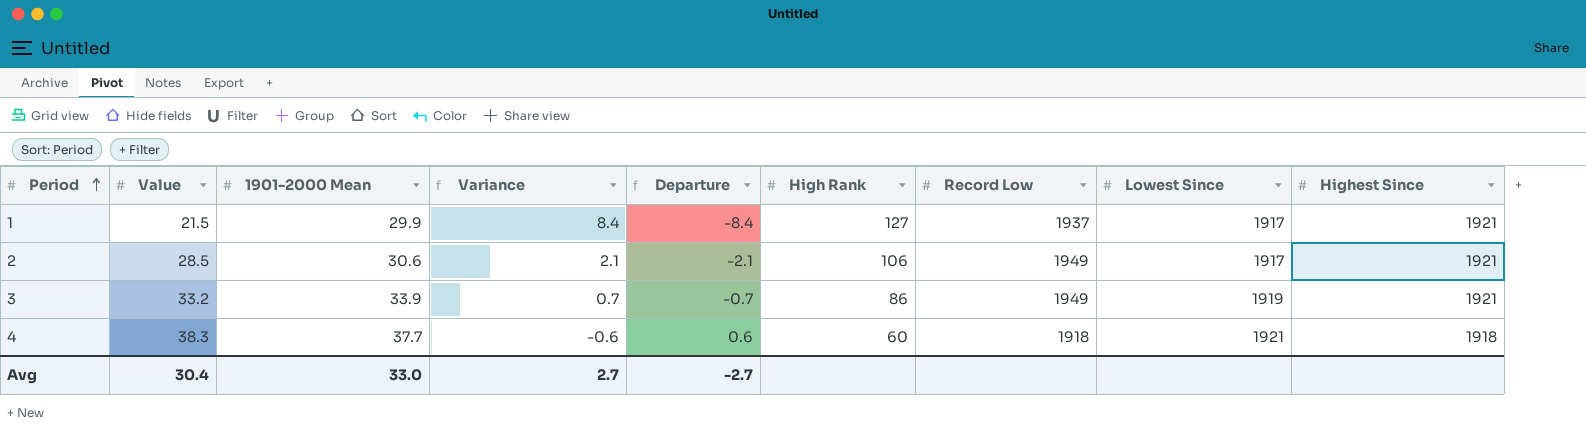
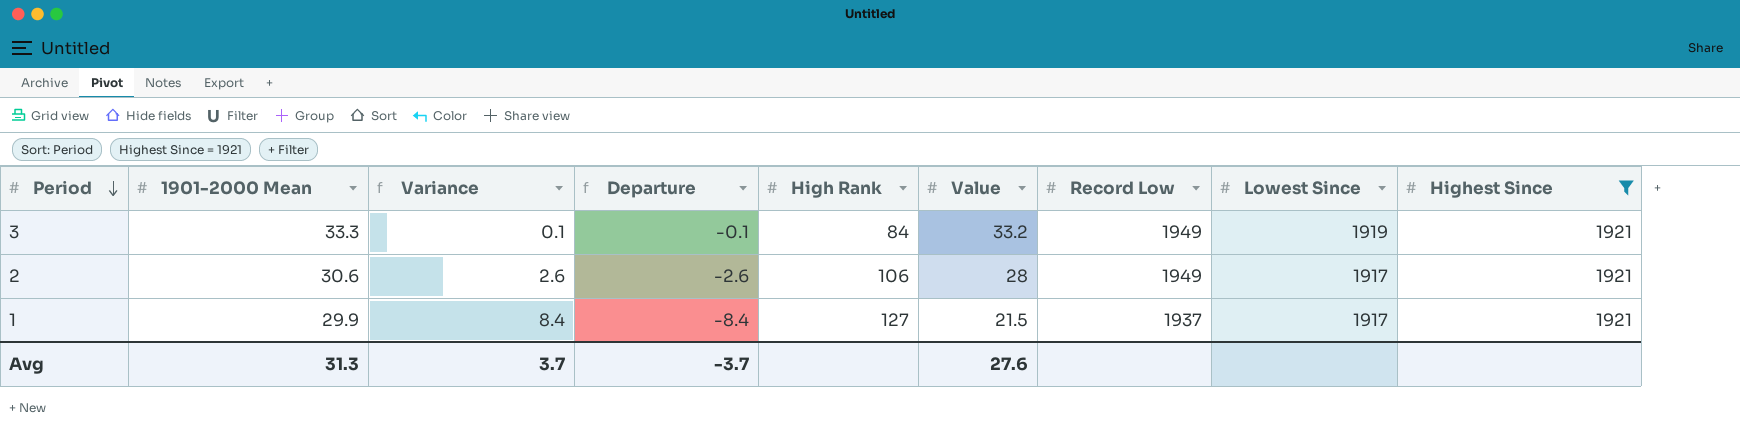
filter: none -> Highest Since = 1921
row order: Period ascending -> Period descending
column Value | position: 2 -> 6
3 | 1901-2000 Mean: 33.9 -> 33.3
3 | Variance: 0.7 -> 0.1
3 | Departure: -0.7 -> -0.1
3 | High Rank: 86 -> 84
2 | Variance: 2.1 -> 2.6
2 | Departure: -2.1 -> -2.6
2 | Value: 28.5 -> 28
Avg | 1901-2000 Mean: 33.0 -> 31.3
Avg | Variance: 2.7 -> 3.7
Avg | Departure: -2.7 -> -3.7
Avg | Value: 30.4 -> 27.6

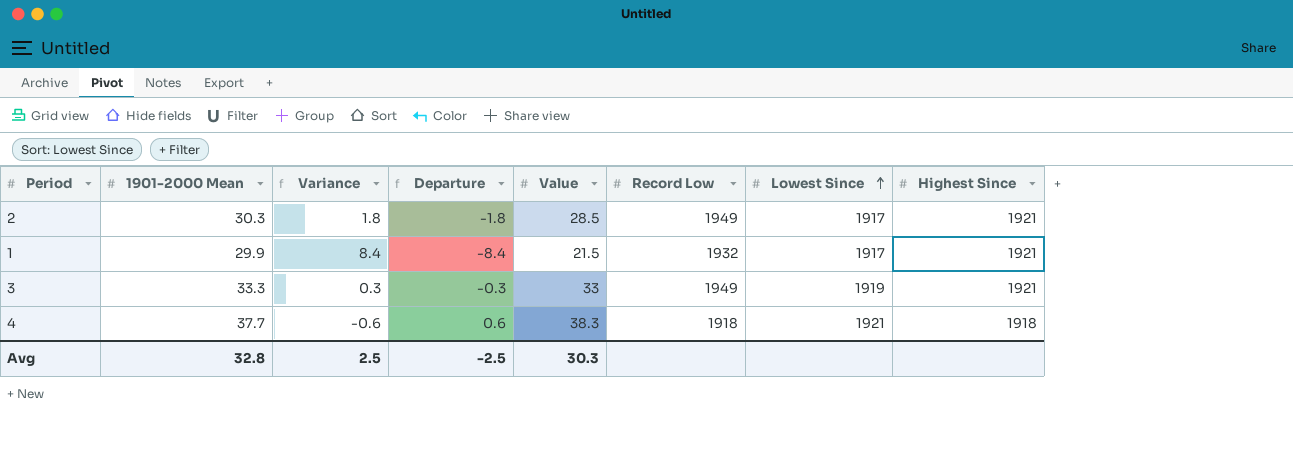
filter: Highest Since = 1921 -> none
row order: Period descending -> Lowest Since ascending
column High Rank | position: 5 -> none
2 | 1901-2000 Mean: 30.6 -> 30.3
2 | Variance: 2.6 -> 1.8
2 | Departure: -2.6 -> -1.8
2 | Value: 28 -> 28.5
1 | Record Low: 1937 -> 1932
3 | Variance: 0.1 -> 0.3
3 | Departure: -0.1 -> -0.3
3 | Value: 33.2 -> 33
Avg | 1901-2000 Mean: 31.3 -> 32.8
Avg | Variance: 3.7 -> 2.5
Avg | Departure: -3.7 -> -2.5
Avg | Value: 27.6 -> 30.3

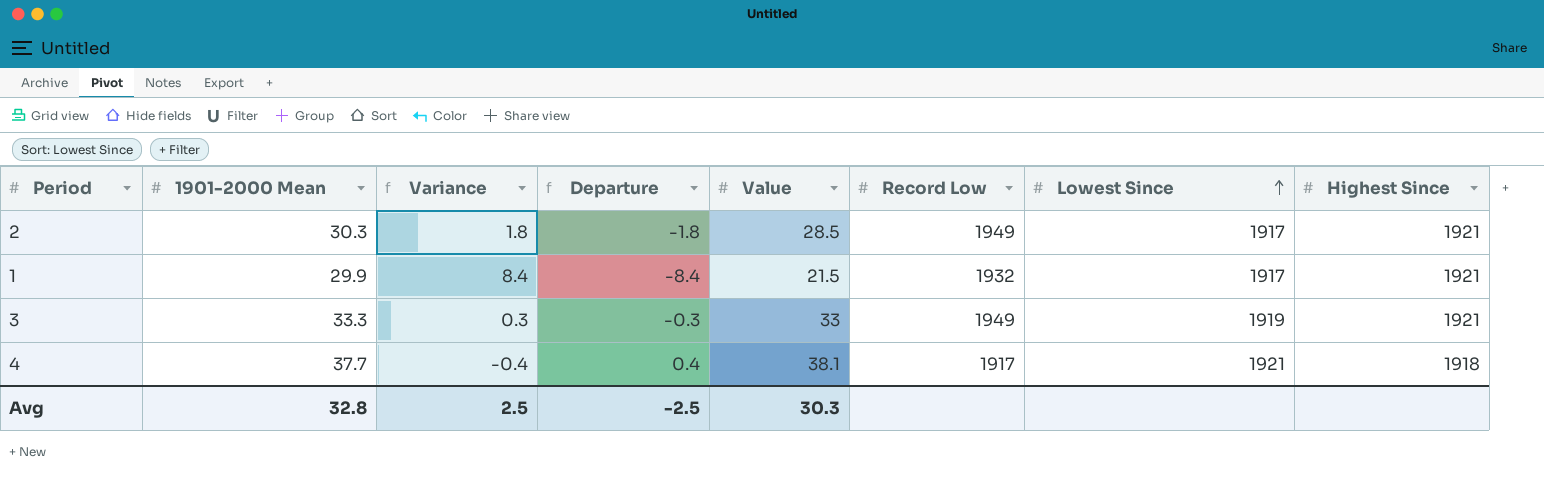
4 | Variance: -0.6 -> -0.4
4 | Departure: 0.6 -> 0.4
4 | Value: 38.3 -> 38.1
4 | Record Low: 1918 -> 1917

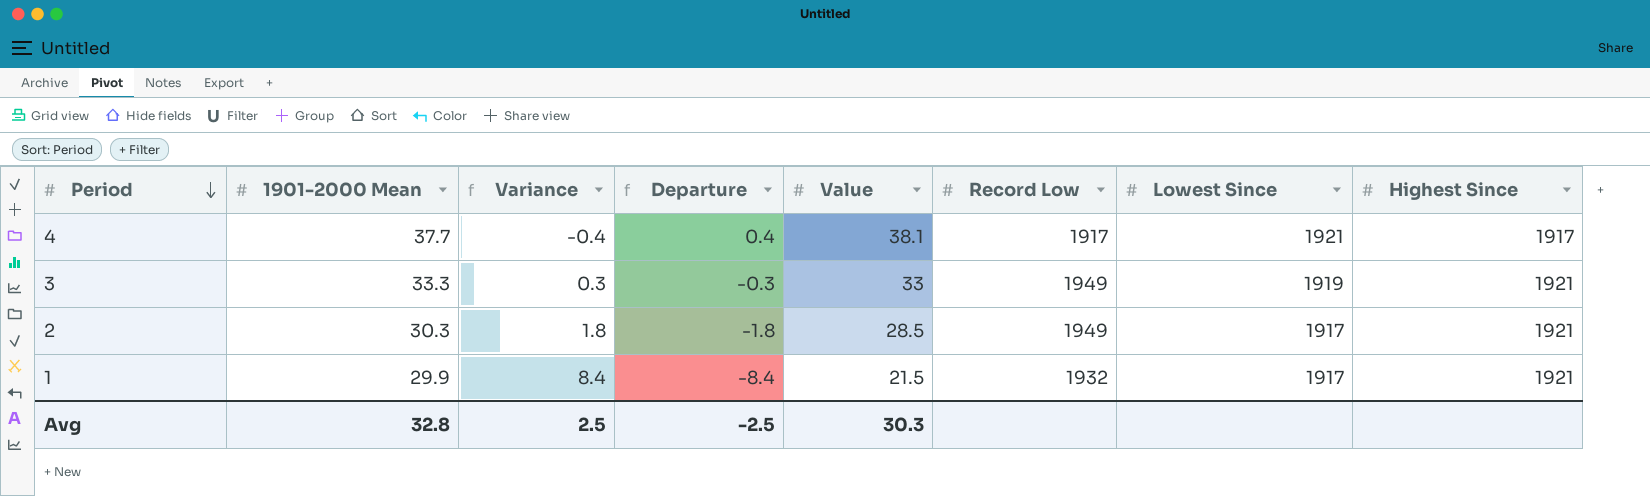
row order: Lowest Since ascending -> Period descending
4 | Highest Since: 1918 -> 1917

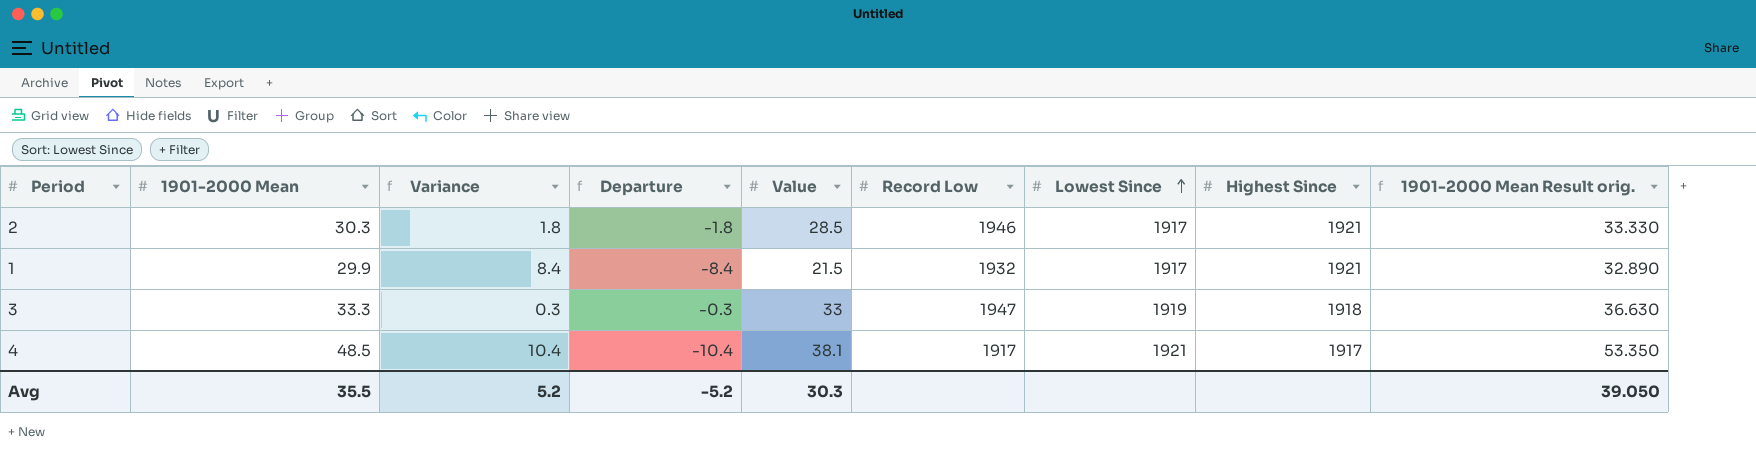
row order: Period descending -> Lowest Since ascending
column 1901-2000 Mean Result orig. | formula: none -> [1901-2000 Mean] * 1.1
2 | Record Low: 1949 -> 1946
3 | Record Low: 1949 -> 1947
3 | Highest Since: 1921 -> 1918
4 | 1901-2000 Mean: 37.7 -> 48.5
4 | Variance: -0.4 -> 10.4
4 | Departure: 0.4 -> -10.4
Avg | 1901-2000 Mean: 32.8 -> 35.5
Avg | Variance: 2.5 -> 5.2
Avg | Departure: -2.5 -> -5.2

